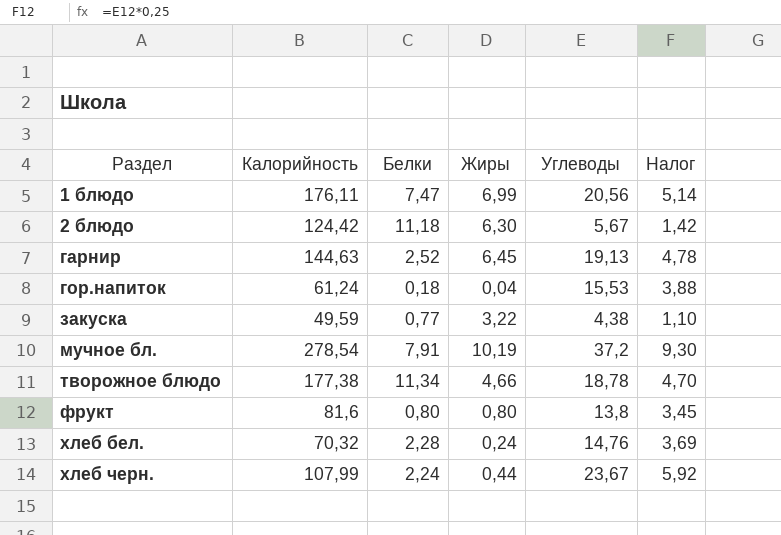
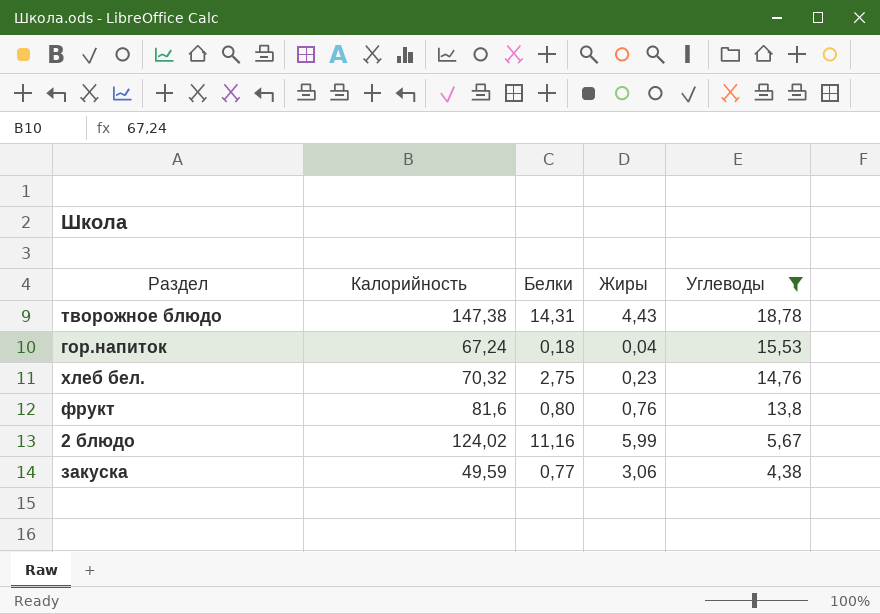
filter: none -> Углеводы <= 18,78
row order: Раздел ascending -> Углеводы descending
column Налог | formula: [Углеводы] * 0,25 -> none
творожное блюдо | Калорийность: 177,38 -> 147,38
творожное блюдо | Белки: 11,34 -> 14,31
творожное блюдо | Жиры: 4,66 -> 4,43
гор.напиток | Калорийность: 61,24 -> 67,24
хлеб бел. | Белки: 2,28 -> 2,75
хлеб бел. | Жиры: 0,24 -> 0,23
фрукт | Жиры: 0,80 -> 0,76
2 блюдо | Калорийность: 124,42 -> 124,02
2 блюдо | Белки: 11,18 -> 11,16
2 блюдо | Жиры: 6,30 -> 5,99
закуска | Жиры: 3,22 -> 3,06

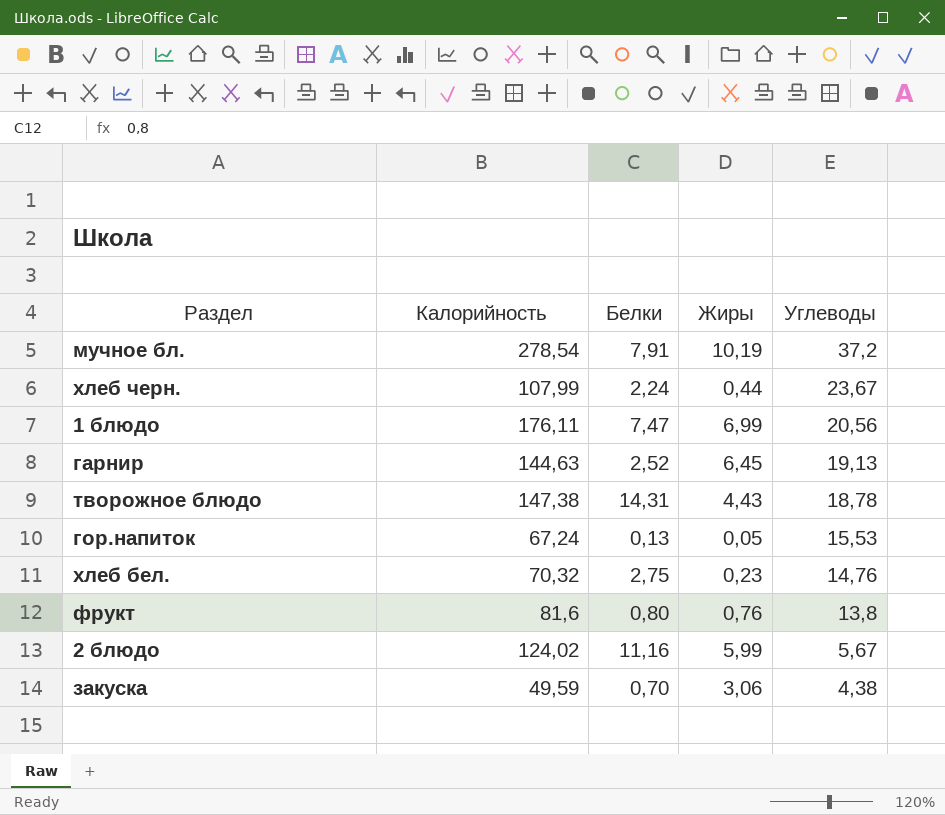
filter: Углеводы <= 18,78 -> none
гор.напиток | Белки: 0,18 -> 0,13
гор.напиток | Жиры: 0,04 -> 0,05
закуска | Белки: 0,77 -> 0,70

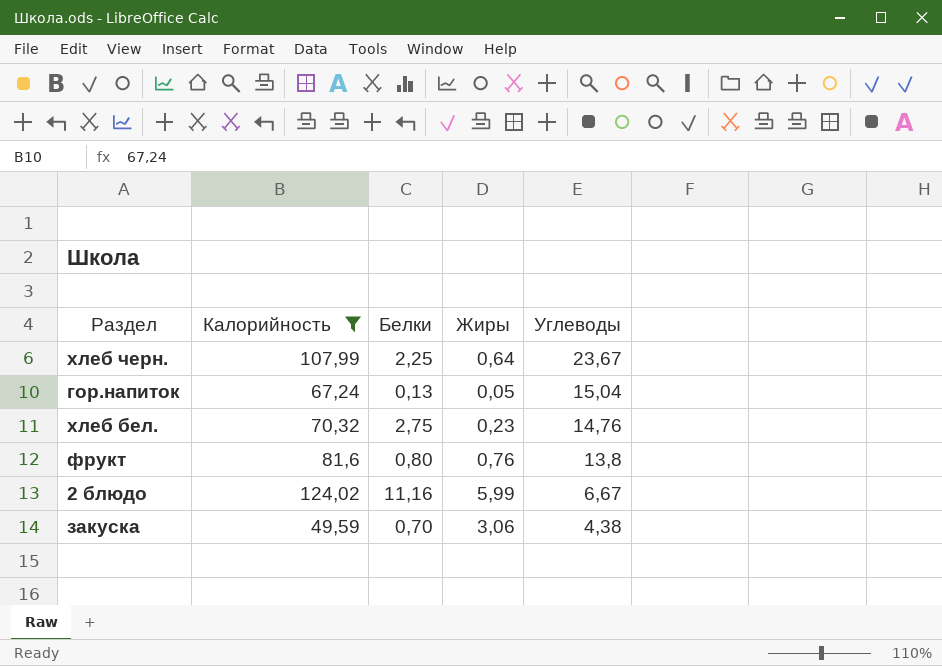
filter: none -> Калорийность <= 124,02
хлеб черн. | Белки: 2,24 -> 2,25
хлеб черн. | Жиры: 0,44 -> 0,64
гор.напиток | Углеводы: 15,53 -> 15,04
2 блюдо | Углеводы: 5,67 -> 6,67

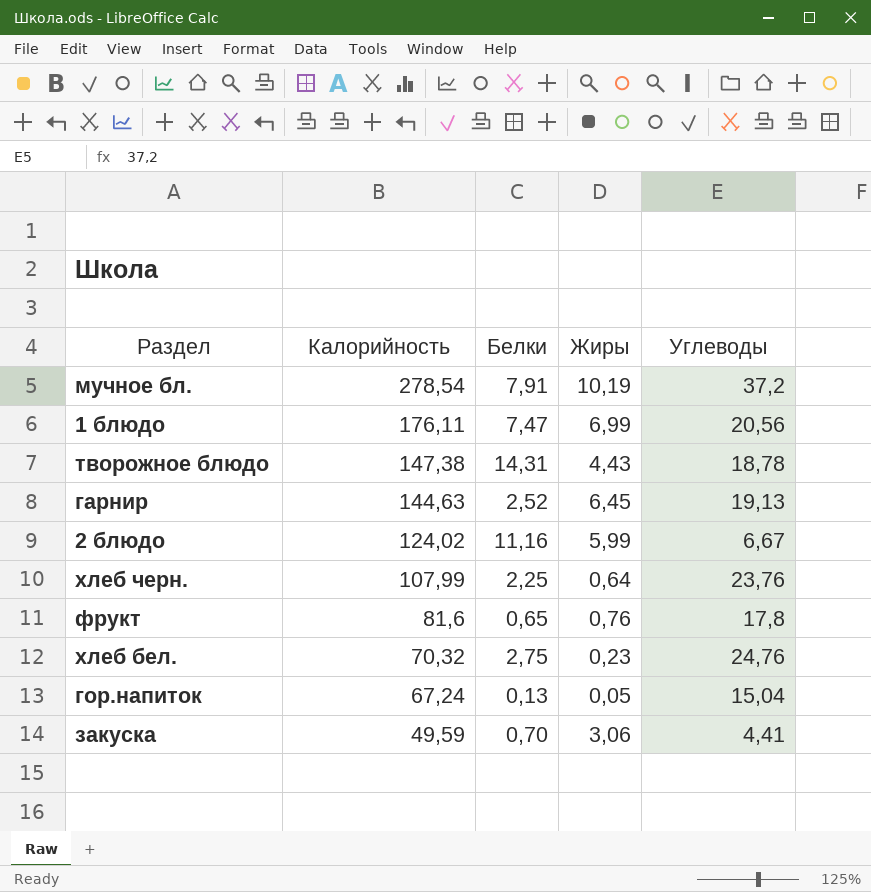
filter: Калорийность <= 124,02 -> none
row order: Углеводы descending -> Калорийность descending
хлеб черн. | Углеводы: 23,67 -> 23,76
фрукт | Белки: 0,80 -> 0,65
фрукт | Углеводы: 13,8 -> 17,8
хлеб бел. | Углеводы: 14,76 -> 24,76
закуска | Углеводы: 4,38 -> 4,41

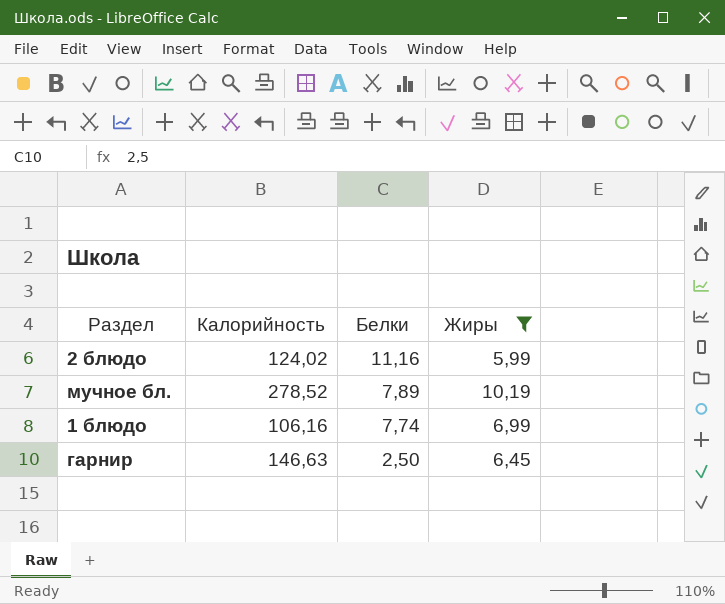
filter: none -> Жиры >= 5,99
row order: Калорийность descending -> Белки descending
column Углеводы | position: 5 -> none
мучное бл. | Калорийность: 278,54 -> 278,52
мучное бл. | Белки: 7,91 -> 7,89
1 блюдо | Калорийность: 176,11 -> 106,16
1 блюдо | Белки: 7,47 -> 7,74
гарнир | Калорийность: 144,63 -> 146,63
гарнир | Белки: 2,52 -> 2,50

